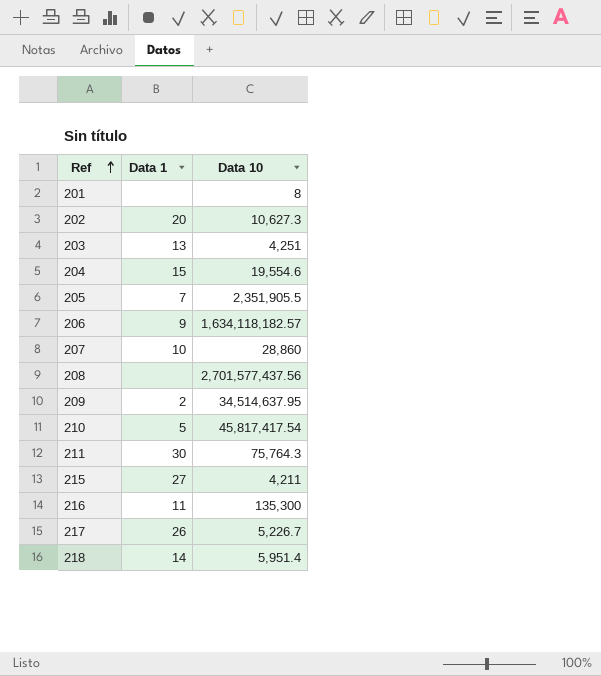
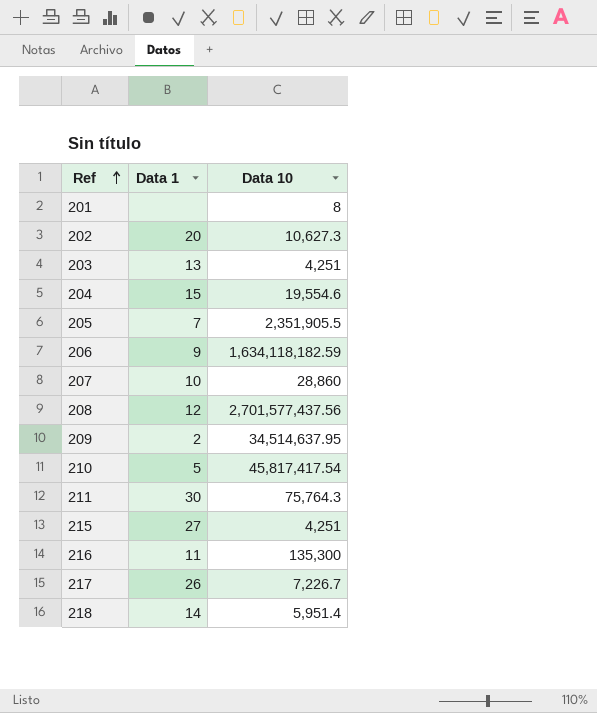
206 | Data 10: 1,634,118,182.57 -> 1,634,118,182.59
208 | Data 1: none -> 12
215 | Data 10: 4,211 -> 4,251
217 | Data 10: 5,226.7 -> 7,226.7

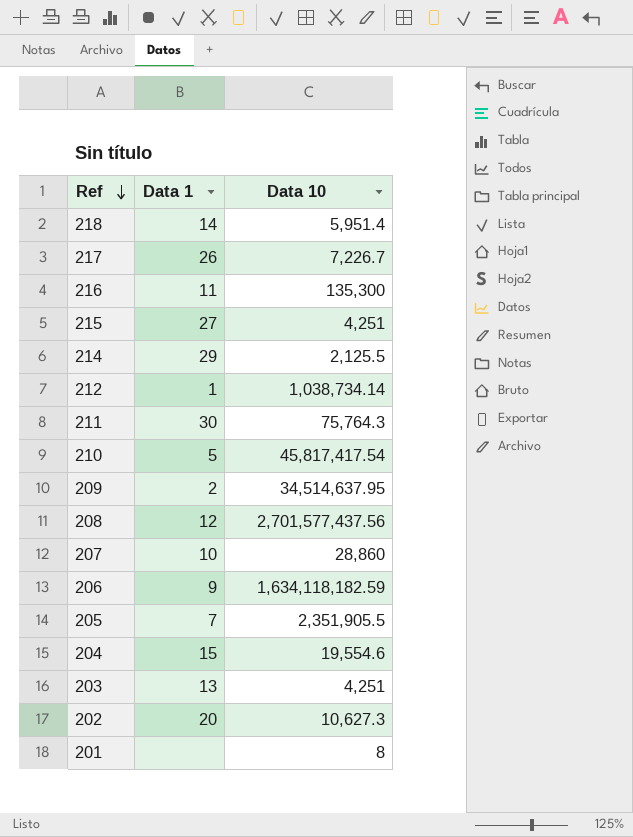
row order: Ref ascending -> Ref descending
row 214: none -> 29 | 2,125.5
row 212: none -> 1 | 1,038,734.14

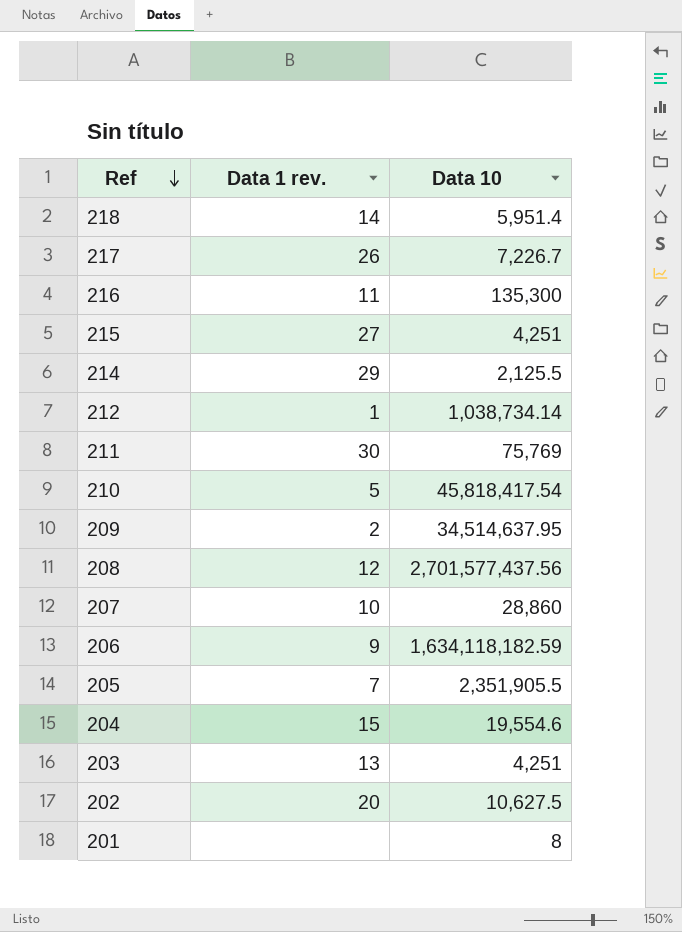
column name: Data 1 -> Data 1 rev.
211 | Data 10: 75,764.3 -> 75,769
210 | Data 10: 45,817,417.54 -> 45,818,417.54
202 | Data 10: 10,627.3 -> 10,627.5

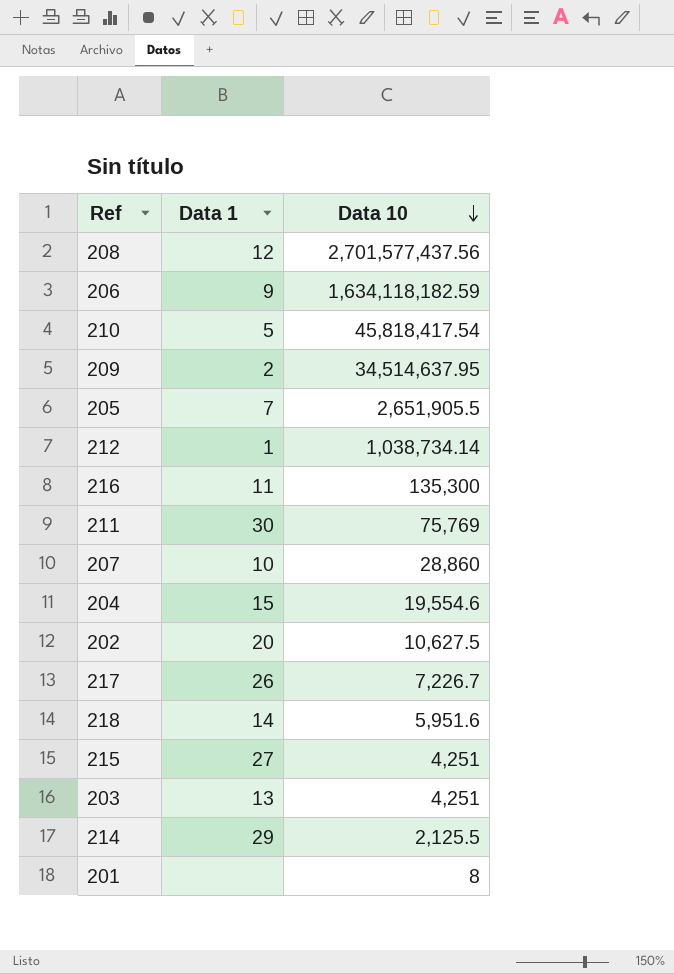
row order: Ref descending -> Data 10 descending
column name: Data 1 rev. -> Data 1
205 | Data 10: 2,351,905.5 -> 2,651,905.5
218 | Data 10: 5,951.4 -> 5,951.6

